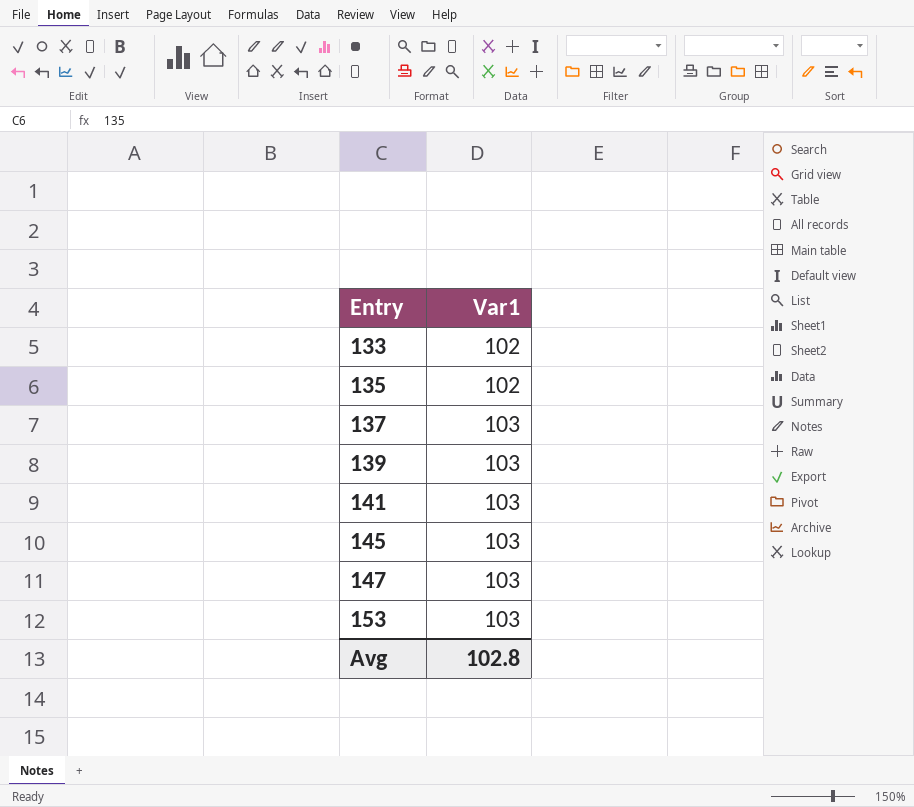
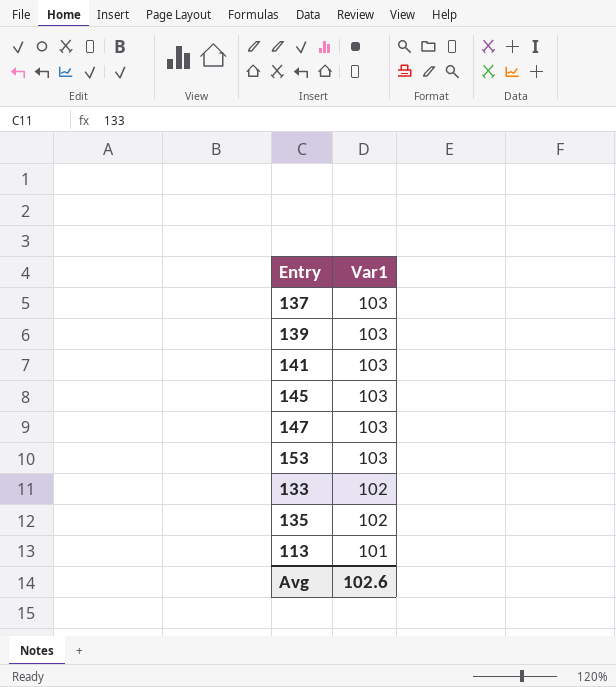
row order: Entry ascending -> Var1 descending
row 113: none -> 101
Avg | Var1: 102.8 -> 102.6

